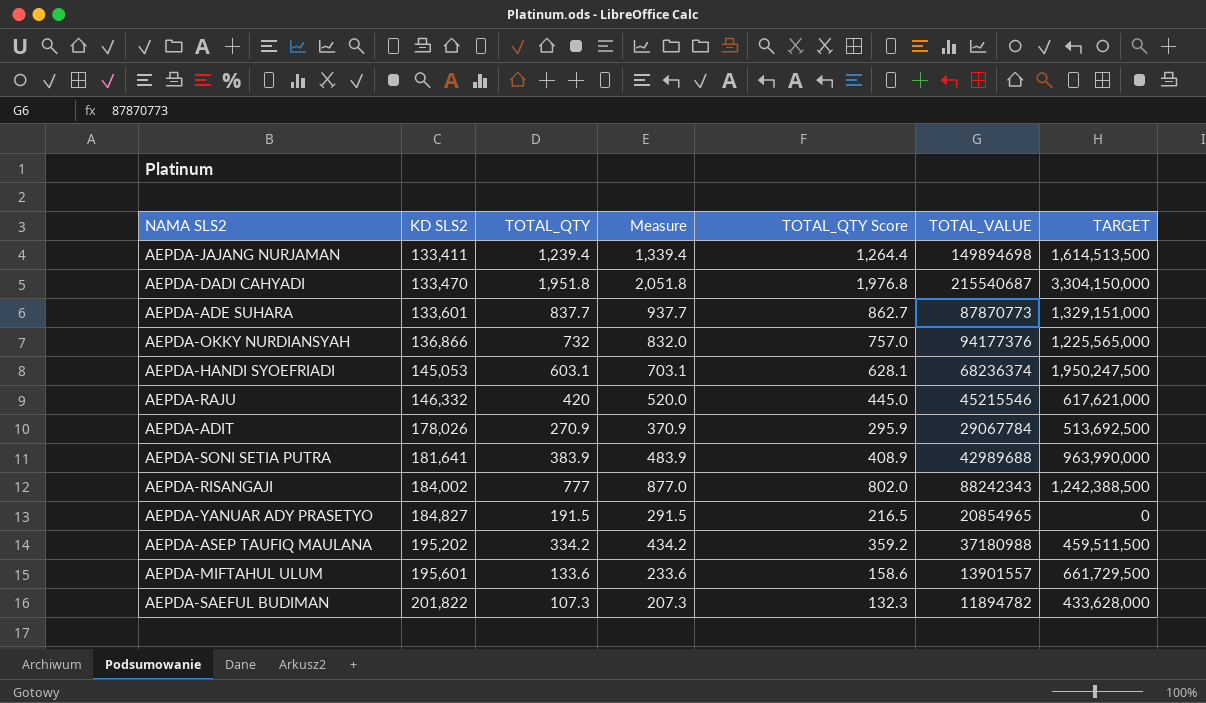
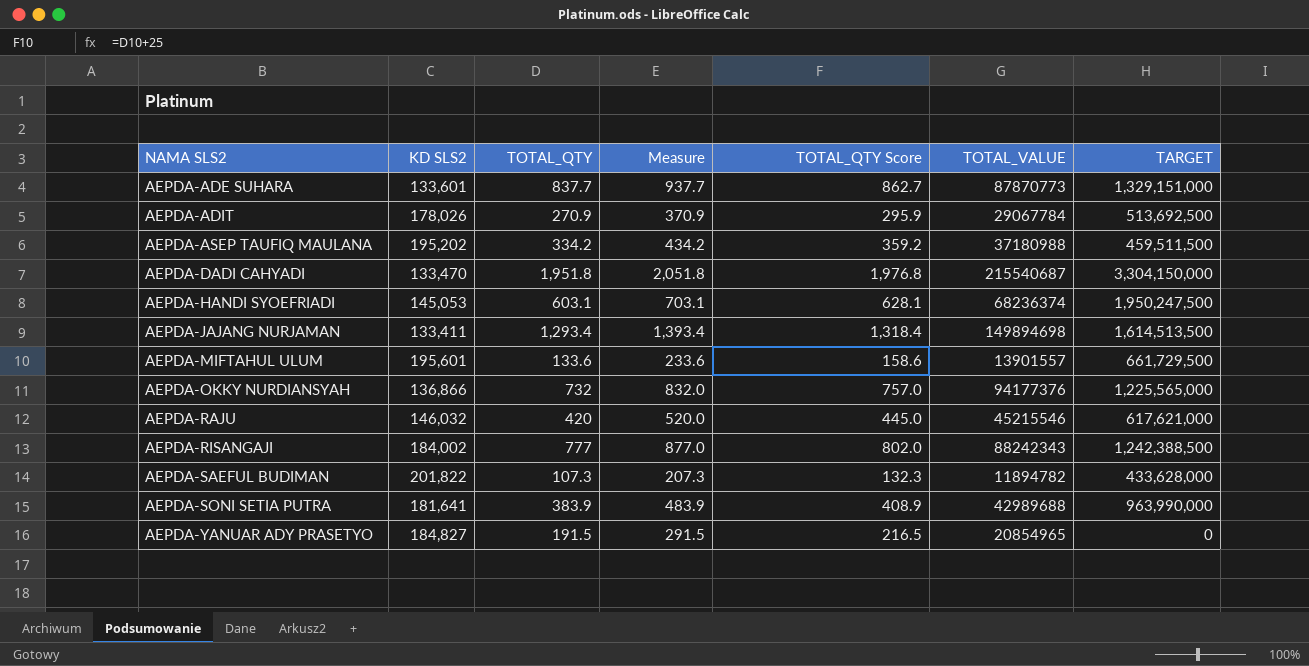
row order: KD SLS2 ascending -> NAMA SLS2 ascending
AEPDA-JAJANG NURJAMAN | TOTAL_QTY: 1,239.4 -> 1,293.4
AEPDA-JAJANG NURJAMAN | Measure: 1,339.4 -> 1,393.4
AEPDA-JAJANG NURJAMAN | TOTAL_QTY Score: 1,264.4 -> 1,318.4
AEPDA-RAJU | KD SLS2: 146,332 -> 146,032

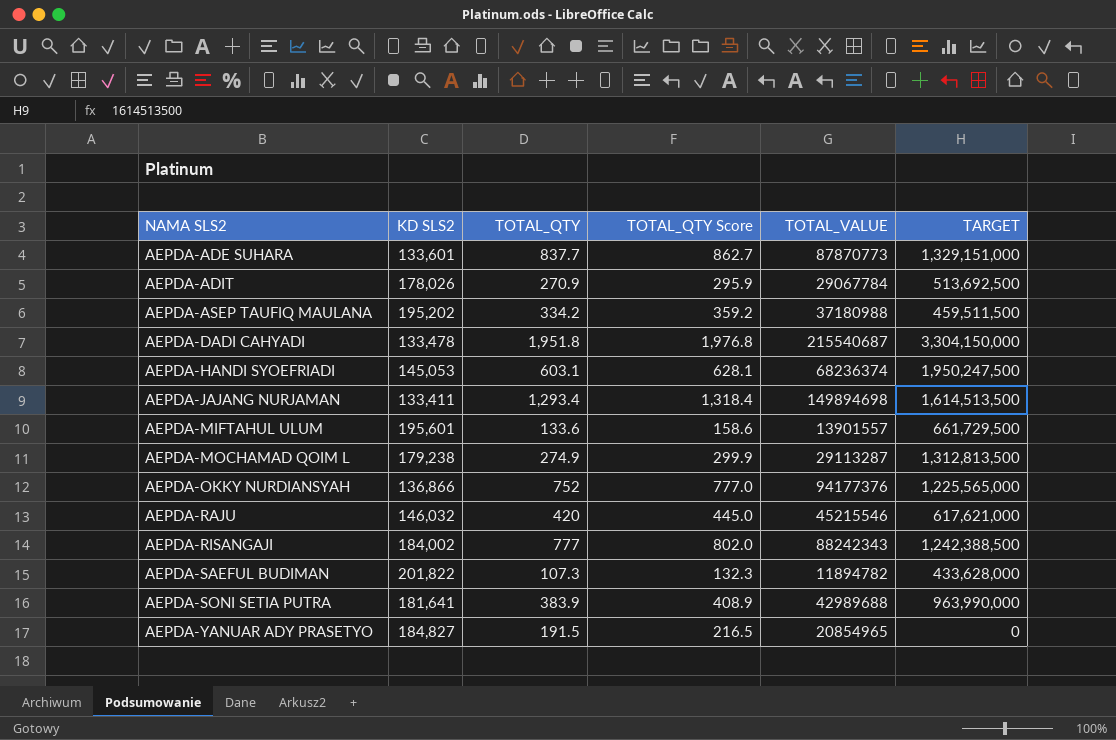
column Measure | formula: [TOTAL_QTY] + 100 -> none
AEPDA-DADI CAHYADI | KD SLS2: 133,470 -> 133,478
row AEPDA-MOCHAMAD QOIM L: none -> 179,238 | 274.9 | 299.9 | 29113287 | 1,312,813,500
AEPDA-OKKY NURDIANSYAH | TOTAL_QTY: 732 -> 752
AEPDA-OKKY NURDIANSYAH | TOTAL_QTY Score: 757.0 -> 777.0

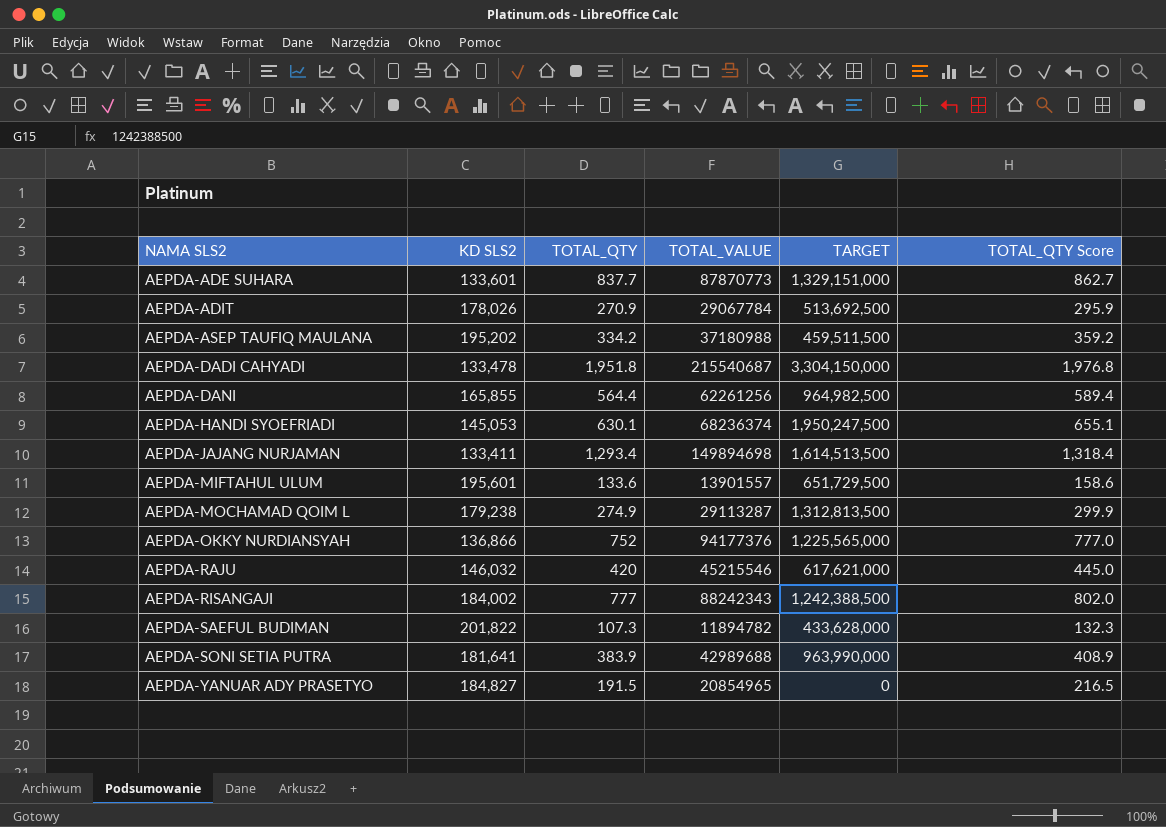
column TOTAL_QTY Score | position: 4 -> 6
row AEPDA-DANI: none -> 165,855 | 564.4 | 62261256 | 964,982,500 | 589.4
AEPDA-HANDI SYOEFRIADI | TOTAL_QTY: 603.1 -> 630.1
AEPDA-HANDI SYOEFRIADI | TOTAL_QTY Score: 628.1 -> 655.1
AEPDA-MIFTAHUL ULUM | TARGET: 661,729,500 -> 651,729,500

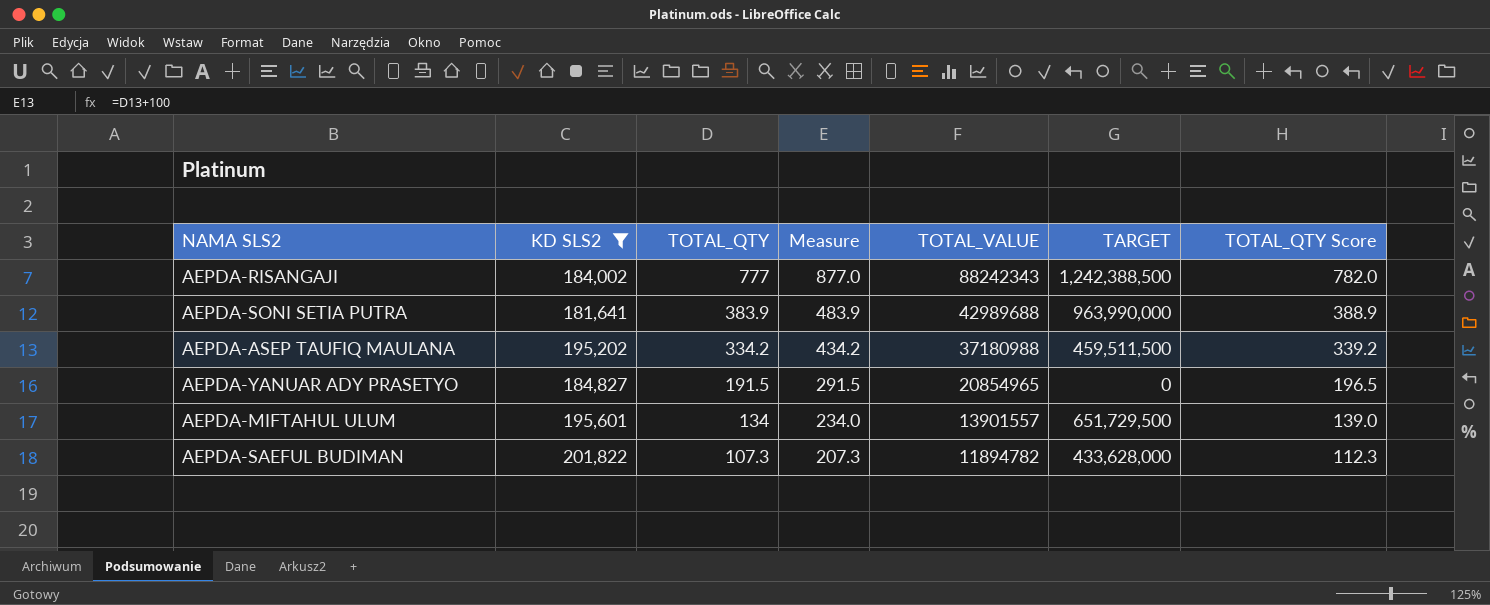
filter: none -> KD SLS2 >= 181,641
row order: NAMA SLS2 ascending -> TOTAL_QTY descending
column Measure | formula: none -> [TOTAL_QTY] + 100
column TOTAL_QTY Score | formula: [TOTAL_QTY] + 25 -> [TOTAL_QTY] + 5
AEPDA-MIFTAHUL ULUM | TOTAL_QTY: 133.6 -> 134

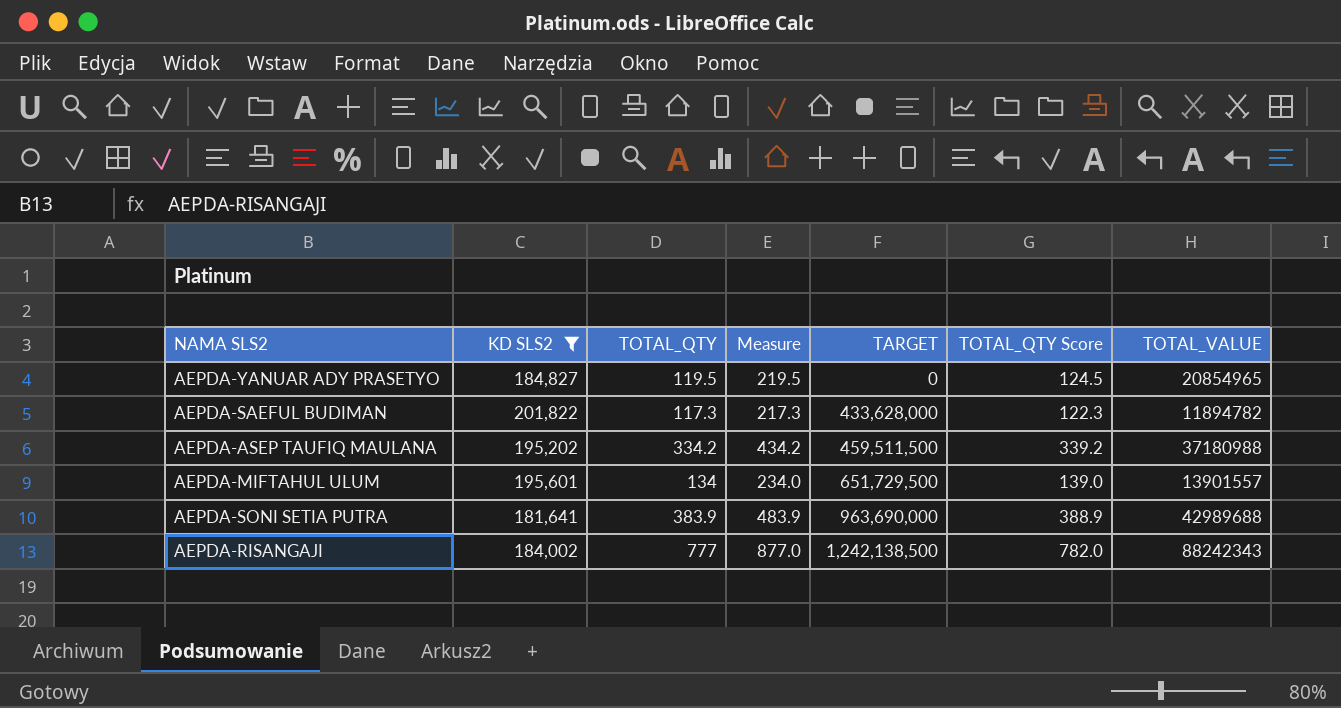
row order: TOTAL_QTY descending -> TARGET ascending
column TOTAL_VALUE | position: 5 -> 7
AEPDA-YANUAR ADY PRASETYO | TOTAL_QTY: 191.5 -> 119.5
AEPDA-YANUAR ADY PRASETYO | Measure: 291.5 -> 219.5
AEPDA-YANUAR ADY PRASETYO | TOTAL_QTY Score: 196.5 -> 124.5
AEPDA-SAEFUL BUDIMAN | TOTAL_QTY: 107.3 -> 117.3
AEPDA-SAEFUL BUDIMAN | Measure: 207.3 -> 217.3
AEPDA-SAEFUL BUDIMAN | TOTAL_QTY Score: 112.3 -> 122.3
AEPDA-SONI SETIA PUTRA | TARGET: 963,990,000 -> 963,690,000
AEPDA-RISANGAJI | TARGET: 1,242,388,500 -> 1,242,138,500

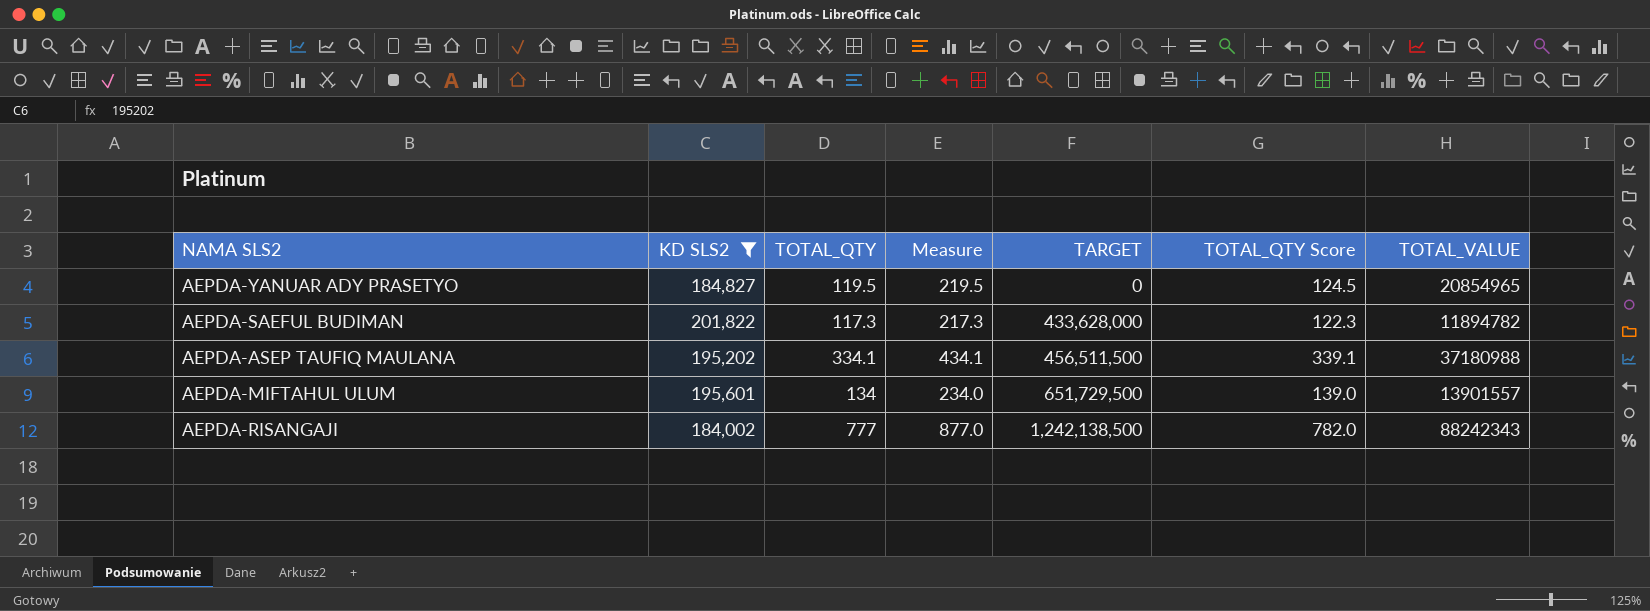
row AEPDA-SONI SETIA PUTRA: 181,641 | 383.9 | 483.9 | 963,690,000 | 388.9 | 42989688 -> none
AEPDA-ASEP TAUFIQ MAULANA | TOTAL_QTY: 334.2 -> 334.1
AEPDA-ASEP TAUFIQ MAULANA | Measure: 434.2 -> 434.1
AEPDA-ASEP TAUFIQ MAULANA | TARGET: 459,511,500 -> 456,511,500
AEPDA-ASEP TAUFIQ MAULANA | TOTAL_QTY Score: 339.2 -> 339.1

